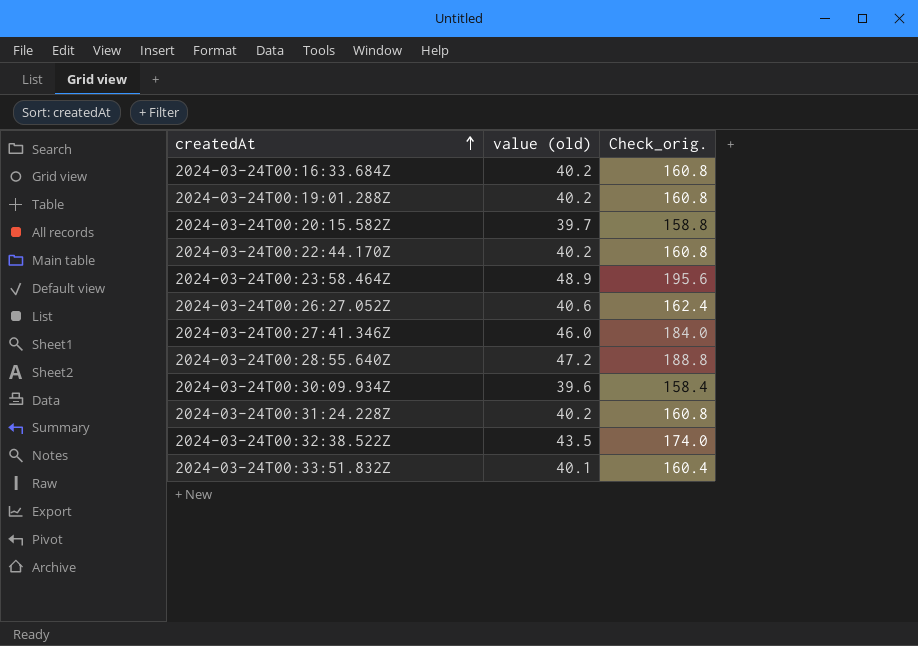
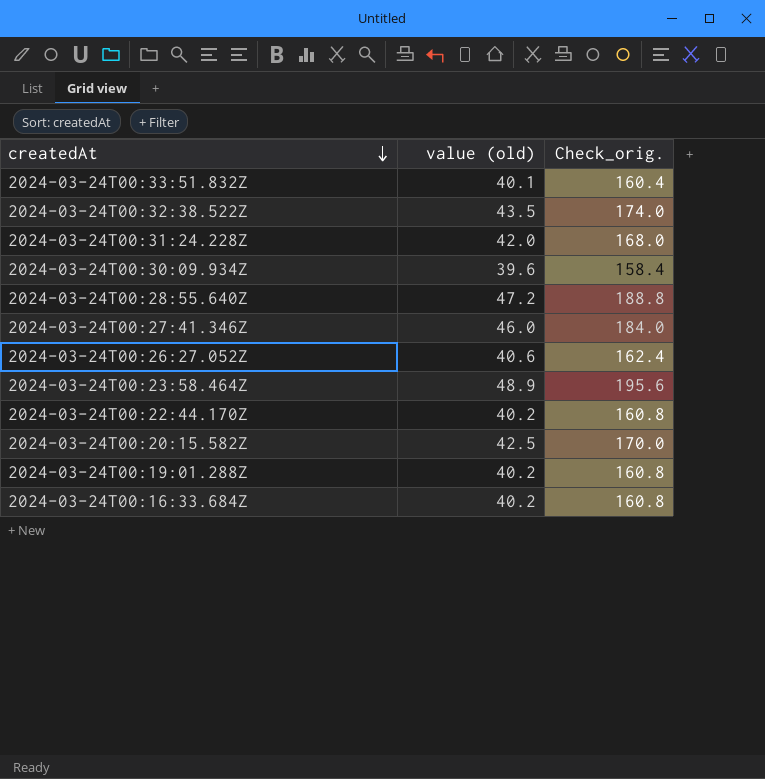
row order: createdAt ascending -> createdAt descending
2024-03-24T00:31:24.228Z | value (old): 40.2 -> 42.0
2024-03-24T00:31:24.228Z | Check_orig.: 160.8 -> 168.0
2024-03-24T00:20:15.582Z | value (old): 39.7 -> 42.5
2024-03-24T00:20:15.582Z | Check_orig.: 158.8 -> 170.0

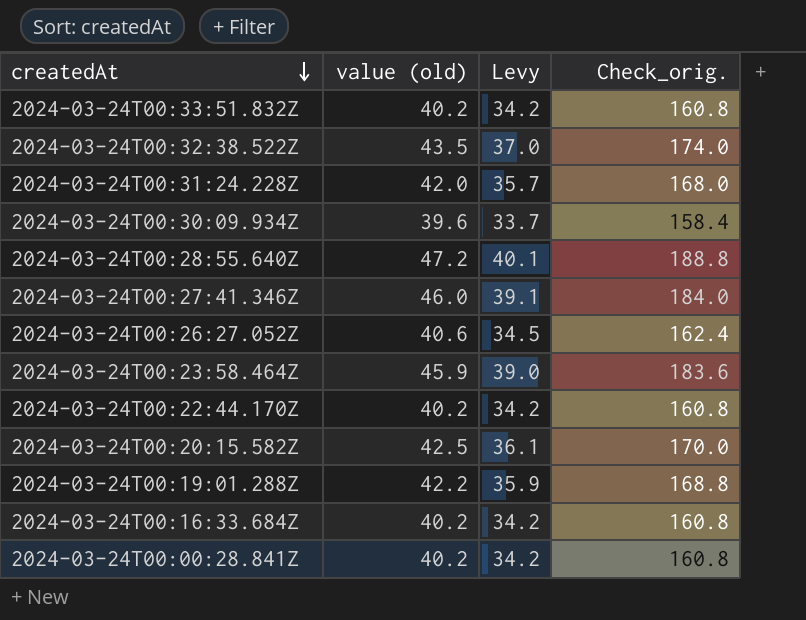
column Levy | formula: none -> [value (old)] * 0.85
2024-03-24T00:33:51.832Z | value (old): 40.1 -> 40.2
2024-03-24T00:33:51.832Z | Check_orig.: 160.4 -> 160.8
2024-03-24T00:23:58.464Z | value (old): 48.9 -> 45.9
2024-03-24T00:23:58.464Z | Check_orig.: 195.6 -> 183.6
2024-03-24T00:19:01.288Z | value (old): 40.2 -> 42.2
2024-03-24T00:19:01.288Z | Check_orig.: 160.8 -> 168.8
row 2024-03-24T00:00:28.841Z: none -> 40.2 | 34.2 | 160.8

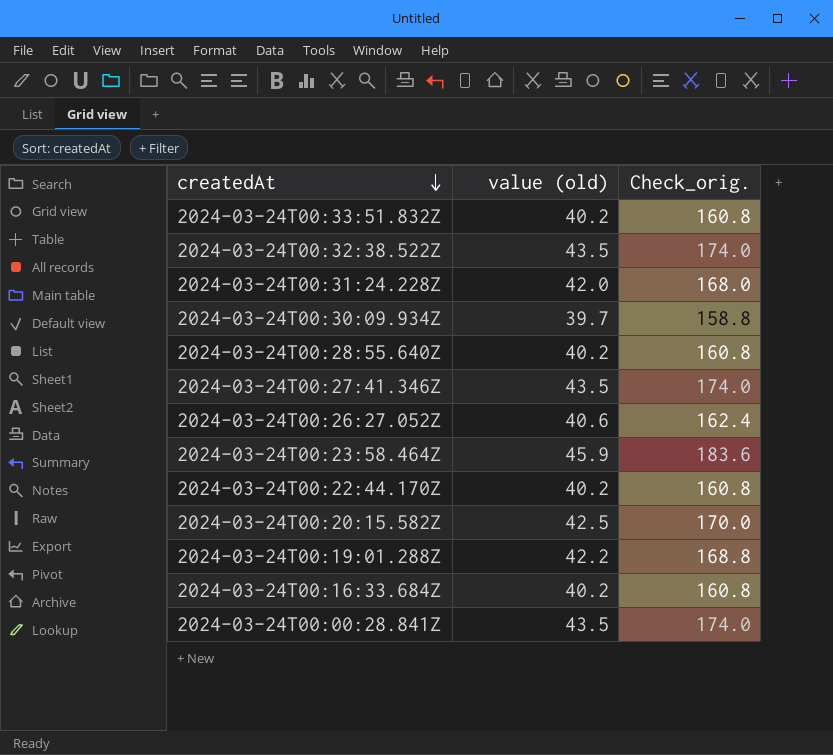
column Levy | formula: [value (old)] * 0.85 -> none
2024-03-24T00:30:09.934Z | value (old): 39.6 -> 39.7
2024-03-24T00:30:09.934Z | Check_orig.: 158.4 -> 158.8
2024-03-24T00:28:55.640Z | value (old): 47.2 -> 40.2
2024-03-24T00:28:55.640Z | Check_orig.: 188.8 -> 160.8
2024-03-24T00:27:41.346Z | value (old): 46.0 -> 43.5
2024-03-24T00:27:41.346Z | Check_orig.: 184.0 -> 174.0
2024-03-24T00:00:28.841Z | value (old): 40.2 -> 43.5
2024-03-24T00:00:28.841Z | Check_orig.: 160.8 -> 174.0

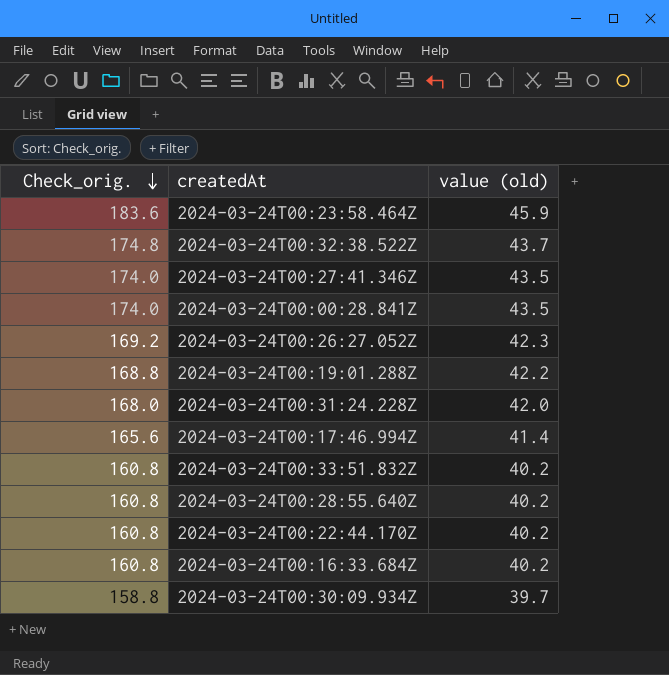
row order: createdAt descending -> Check_orig. descending
column Check_orig. | position: 3 -> 1
row 2024-03-24T00:20:15.582Z: 42.5 | 170.0 -> none
2024-03-24T00:32:38.522Z | Check_orig.: 174.0 -> 174.8
2024-03-24T00:32:38.522Z | value (old): 43.5 -> 43.7
2024-03-24T00:26:27.052Z | Check_orig.: 162.4 -> 169.2
2024-03-24T00:26:27.052Z | value (old): 40.6 -> 42.3
row 2024-03-24T00:17:46.994Z: none -> 165.6 | 41.4

